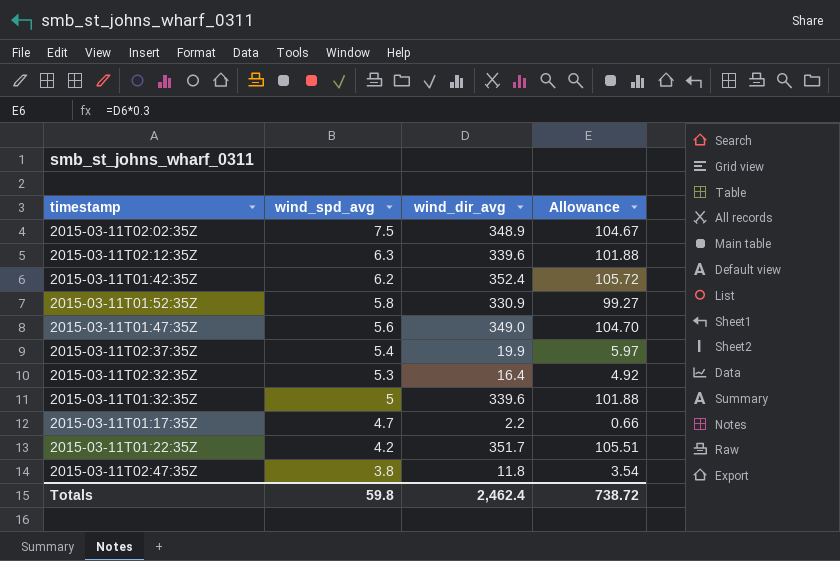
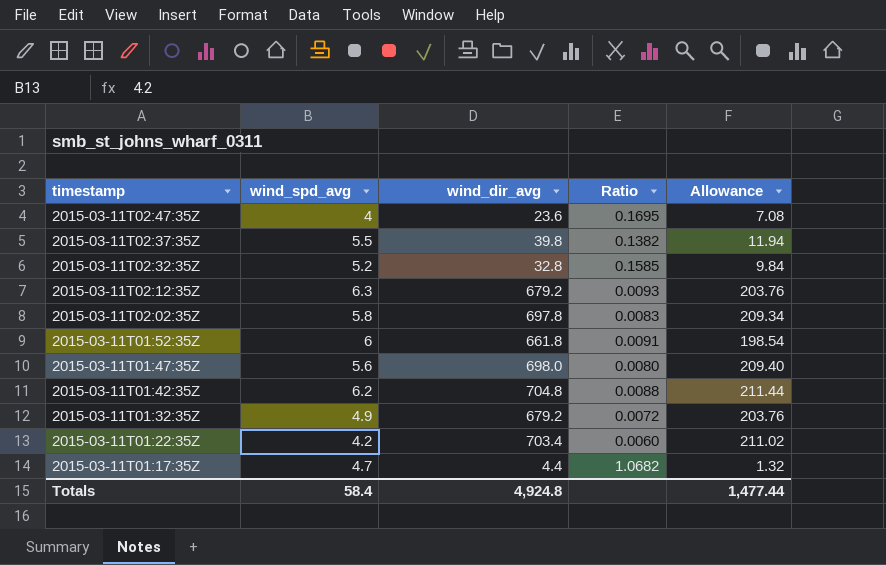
row order: wind_spd_avg descending -> timestamp descending
column Ratio | formula: none -> [wind_spd_avg] / [wind_dir_avg]
2015-03-11T02:47:35Z | wind_spd_avg: 3.8 -> 4
2015-03-11T02:47:35Z | wind_dir_avg: 11.8 -> 23.6
2015-03-11T02:47:35Z | Allowance: 3.54 -> 7.08
2015-03-11T02:37:35Z | wind_spd_avg: 5.4 -> 5.5
2015-03-11T02:37:35Z | wind_dir_avg: 19.9 -> 39.8
2015-03-11T02:37:35Z | Allowance: 5.97 -> 11.94
2015-03-11T02:32:35Z | wind_spd_avg: 5.3 -> 5.2
2015-03-11T02:32:35Z | wind_dir_avg: 16.4 -> 32.8
2015-03-11T02:32:35Z | Allowance: 4.92 -> 9.84
2015-03-11T02:12:35Z | wind_dir_avg: 339.6 -> 679.2
2015-03-11T02:12:35Z | Allowance: 101.88 -> 203.76
2015-03-11T02:02:35Z | wind_spd_avg: 7.5 -> 5.8
2015-03-11T02:02:35Z | wind_dir_avg: 348.9 -> 697.8
2015-03-11T02:02:35Z | Allowance: 104.67 -> 209.34
2015-03-11T01:52:35Z | wind_spd_avg: 5.8 -> 6
2015-03-11T01:52:35Z | wind_dir_avg: 330.9 -> 661.8
2015-03-11T01:52:35Z | Allowance: 99.27 -> 198.54
2015-03-11T01:47:35Z | wind_dir_avg: 349.0 -> 698.0
2015-03-11T01:47:35Z | Allowance: 104.70 -> 209.40
2015-03-11T01:42:35Z | wind_dir_avg: 352.4 -> 704.8
2015-03-11T01:42:35Z | Allowance: 105.72 -> 211.44
2015-03-11T01:32:35Z | wind_spd_avg: 5 -> 4.9
2015-03-11T01:32:35Z | wind_dir_avg: 339.6 -> 679.2
2015-03-11T01:32:35Z | Allowance: 101.88 -> 203.76
2015-03-11T01:22:35Z | wind_dir_avg: 351.7 -> 703.4
2015-03-11T01:22:35Z | Allowance: 105.51 -> 211.02
2015-03-11T01:17:35Z | wind_dir_avg: 2.2 -> 4.4
2015-03-11T01:17:35Z | Allowance: 0.66 -> 1.32
Totals | wind_spd_avg: 59.8 -> 58.4
Totals | wind_dir_avg: 2,462.4 -> 4,924.8
Totals | Allowance: 738.72 -> 1,477.44

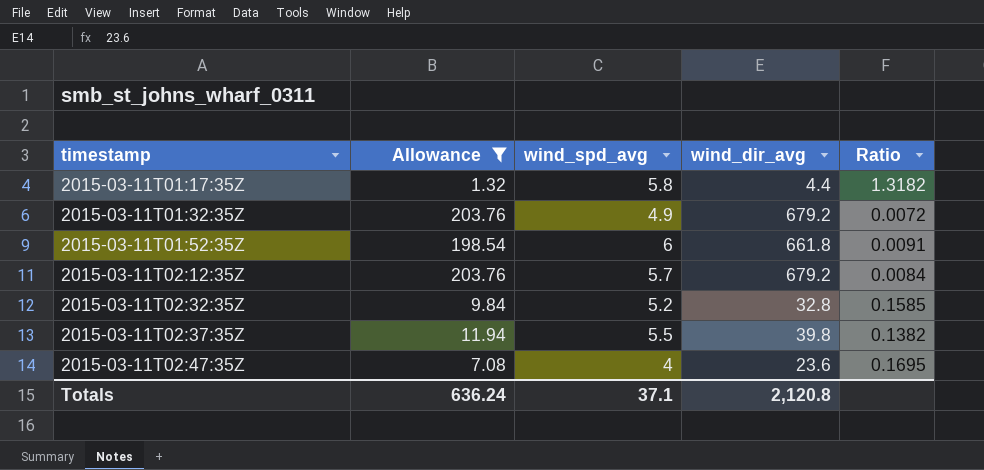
filter: none -> Allowance <= 203.76
row order: timestamp descending -> timestamp ascending
column Allowance | position: 5 -> 2
2015-03-11T01:17:35Z | wind_spd_avg: 4.7 -> 5.8
2015-03-11T01:17:35Z | Ratio: 1.0682 -> 1.3182
2015-03-11T02:12:35Z | wind_spd_avg: 6.3 -> 5.7
2015-03-11T02:12:35Z | Ratio: 0.0093 -> 0.0084
Totals | Allowance: 1,477.44 -> 636.24
Totals | wind_spd_avg: 58.4 -> 37.1
Totals | wind_dir_avg: 4,924.8 -> 2,120.8

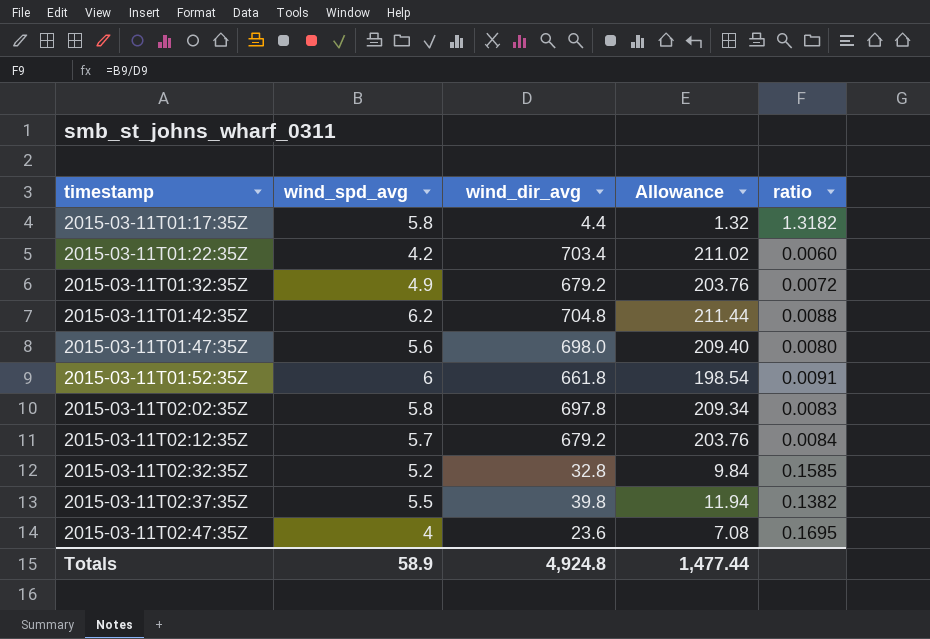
filter: Allowance <= 203.76 -> none
column Allowance | position: 2 -> 4
column name: Ratio -> ratio
Totals | wind_spd_avg: 37.1 -> 58.9
Totals | wind_dir_avg: 2,120.8 -> 4,924.8
Totals | Allowance: 636.24 -> 1,477.44

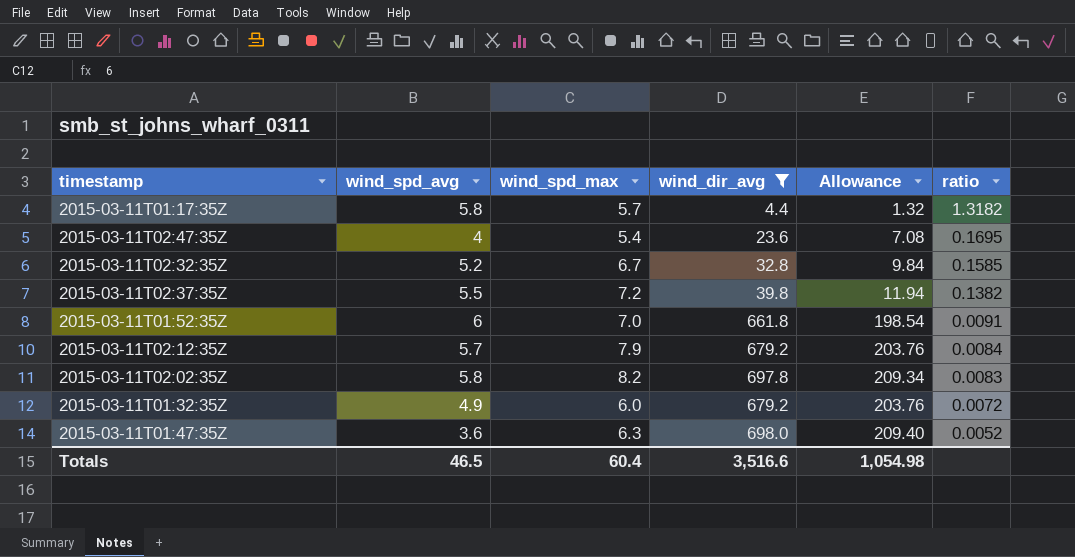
filter: none -> wind_dir_avg <= 698.0
row order: timestamp ascending -> ratio descending
column wind_spd_max | position: none -> 3
2015-03-11T01:47:35Z | wind_spd_avg: 5.6 -> 3.6
2015-03-11T01:47:35Z | ratio: 0.0080 -> 0.0052
Totals | wind_spd_avg: 58.9 -> 46.5
Totals | wind_dir_avg: 4,924.8 -> 3,516.6
Totals | Allowance: 1,477.44 -> 1,054.98

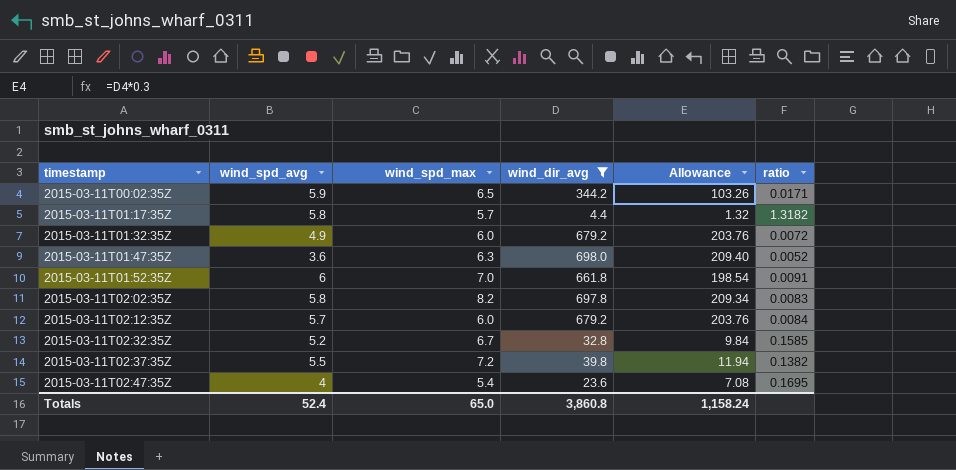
row order: ratio descending -> timestamp ascending
row 2015-03-11T00:02:35Z: none -> 5.9 | 6.5 | 344.2 | 103.26 | 0.0171
2015-03-11T02:12:35Z | wind_spd_max: 7.9 -> 6.0
Totals | wind_spd_avg: 46.5 -> 52.4
Totals | wind_spd_max: 60.4 -> 65.0
Totals | wind_dir_avg: 3,516.6 -> 3,860.8
Totals | Allowance: 1,054.98 -> 1,158.24

